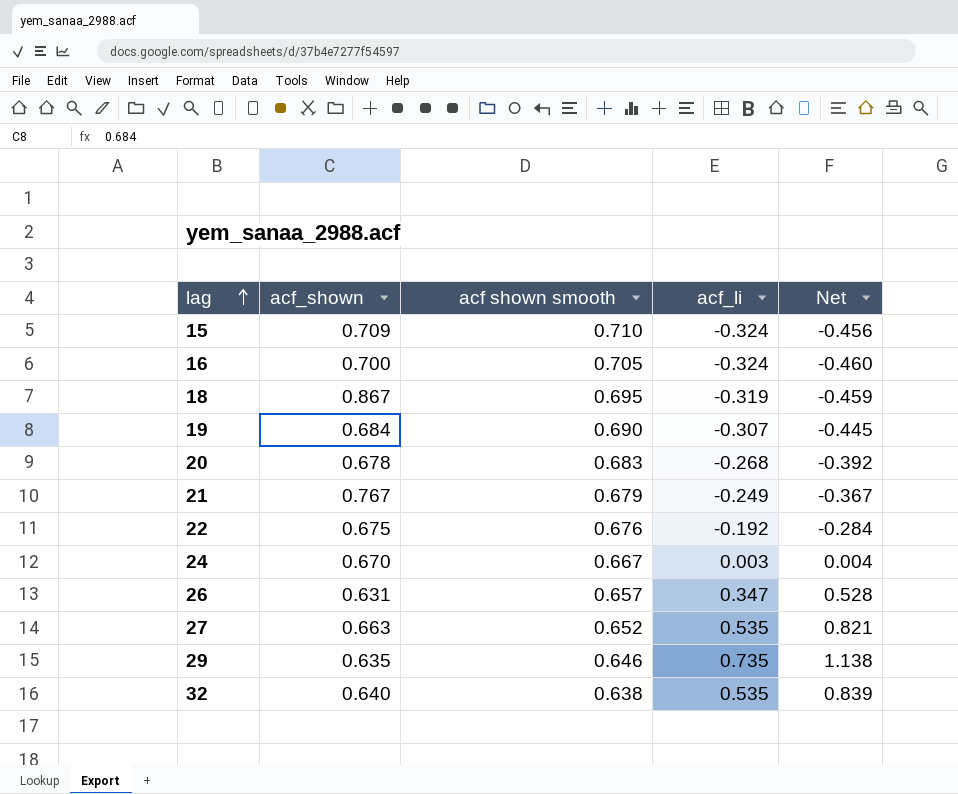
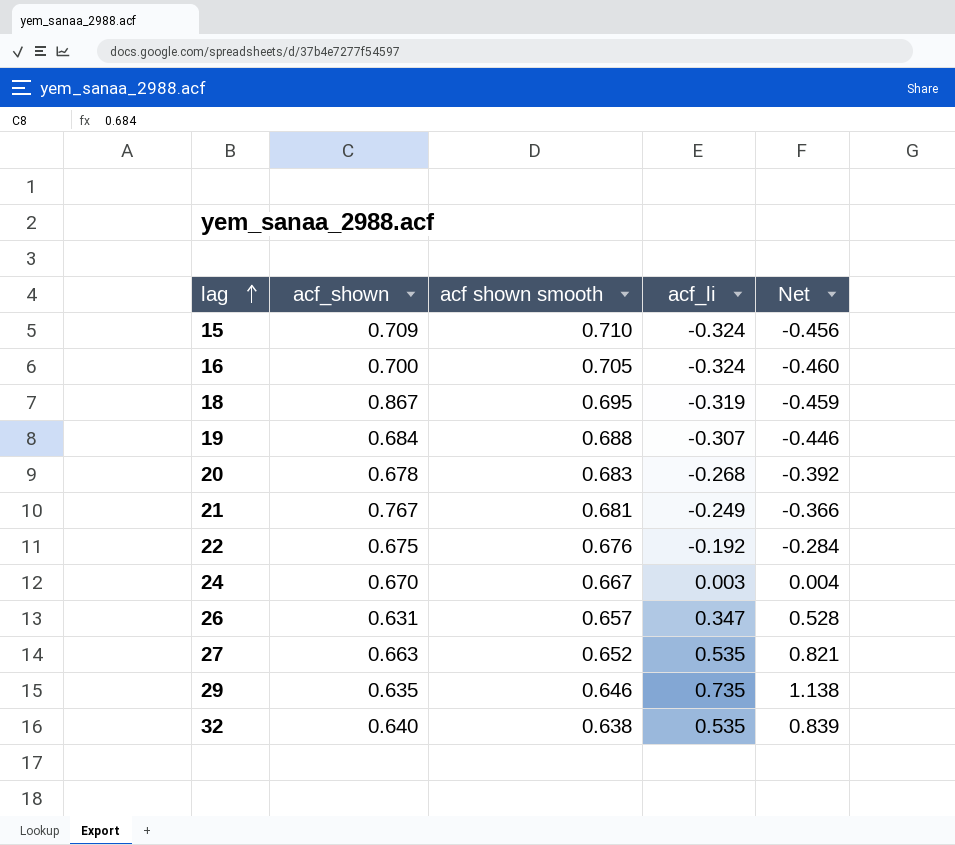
19 | acf shown smooth: 0.690 -> 0.688
19 | Net: -0.445 -> -0.446
21 | acf shown smooth: 0.679 -> 0.681
21 | Net: -0.367 -> -0.366

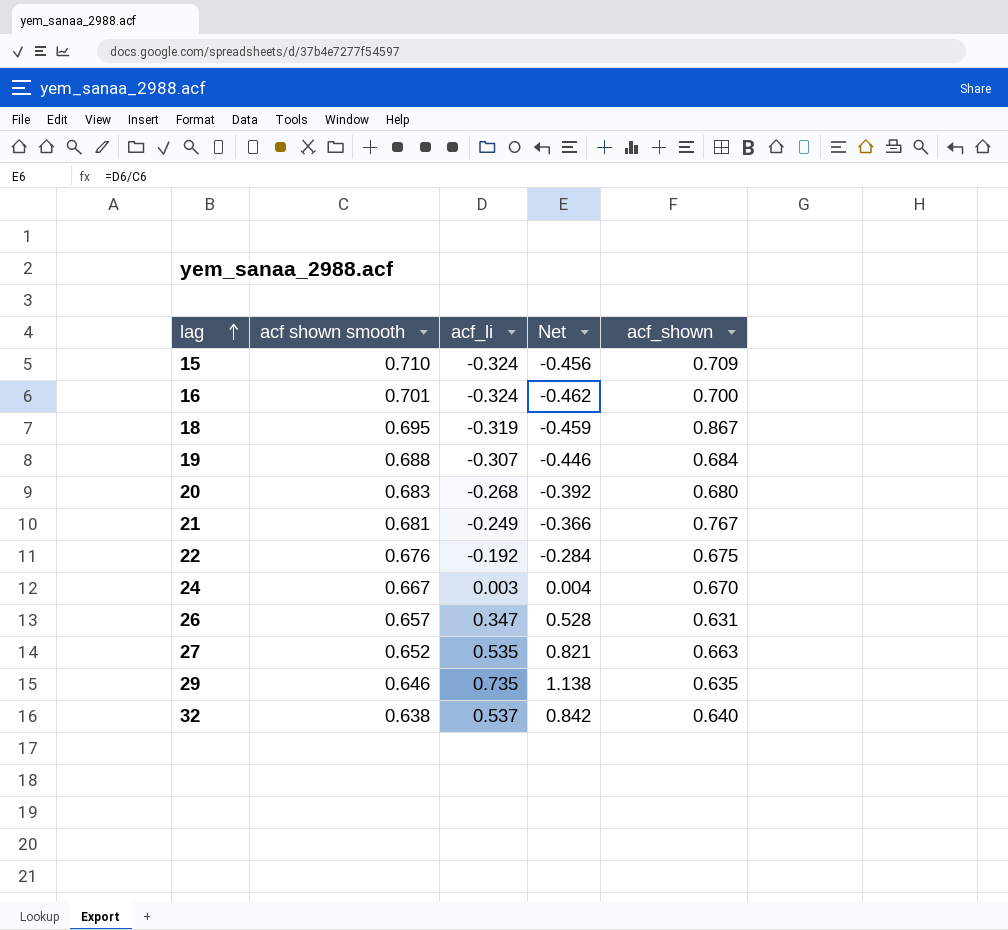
column acf_shown | position: 2 -> 5
16 | acf shown smooth: 0.705 -> 0.701
16 | Net: -0.460 -> -0.462
20 | acf_shown: 0.678 -> 0.680
32 | acf_li: 0.535 -> 0.537
32 | Net: 0.839 -> 0.842

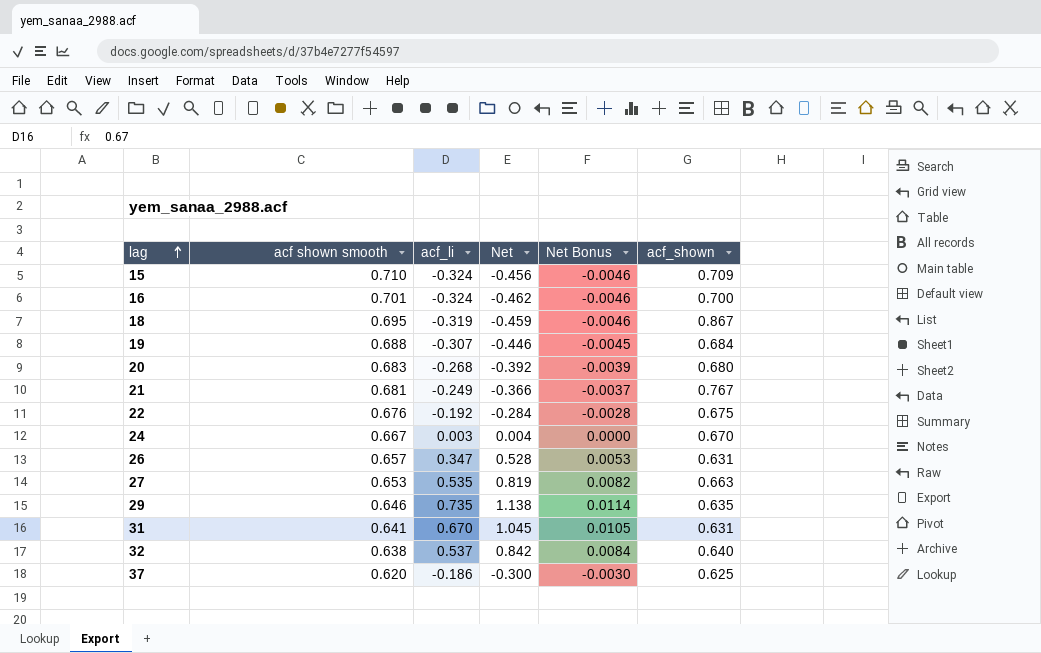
column Net Bonus | formula: none -> [Net] * 0.01
27 | acf shown smooth: 0.652 -> 0.653
27 | Net: 0.821 -> 0.819
row 31: none -> 0.641 | 0.670 | 1.045 | 0.0105 | 0.631
row 37: none -> 0.620 | -0.186 | -0.300 | -0.0030 | 0.625

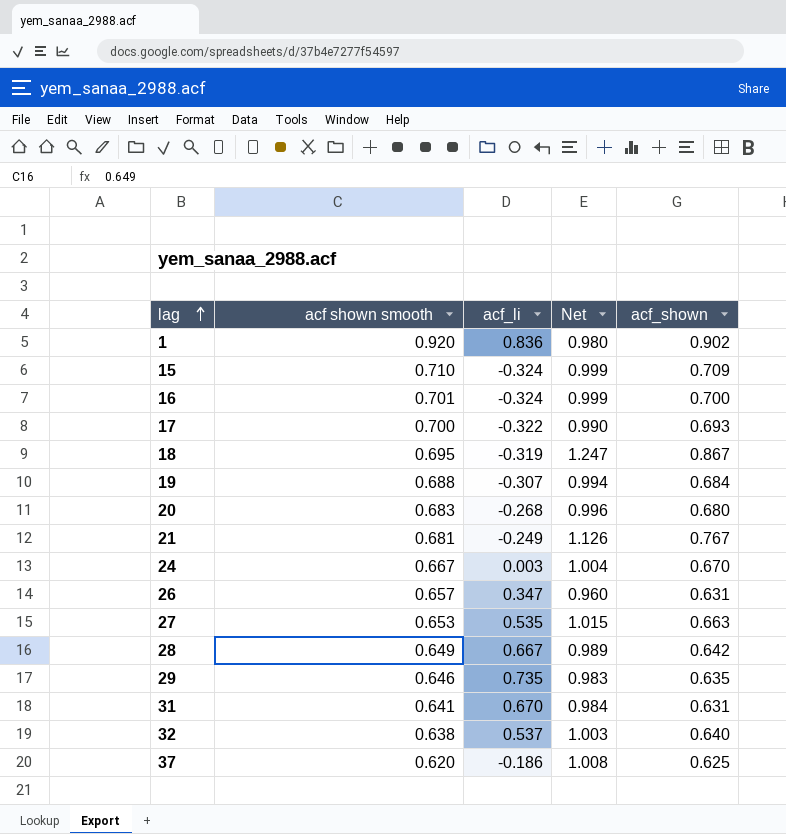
column Net Bonus | formula: [Net] * 0.01 -> none
column Net | formula: [acf_li] / [acf shown smooth] -> [acf_shown] / [acf shown smooth]
row 22: 0.676 | -0.192 | -0.284 | -0.0028 | 0.675 -> none
row 1: none -> 0.920 | 0.836 | 0.980 | 0.902
row 17: none -> 0.700 | -0.322 | 0.990 | 0.693
row 28: none -> 0.649 | 0.667 | 0.989 | 0.642

